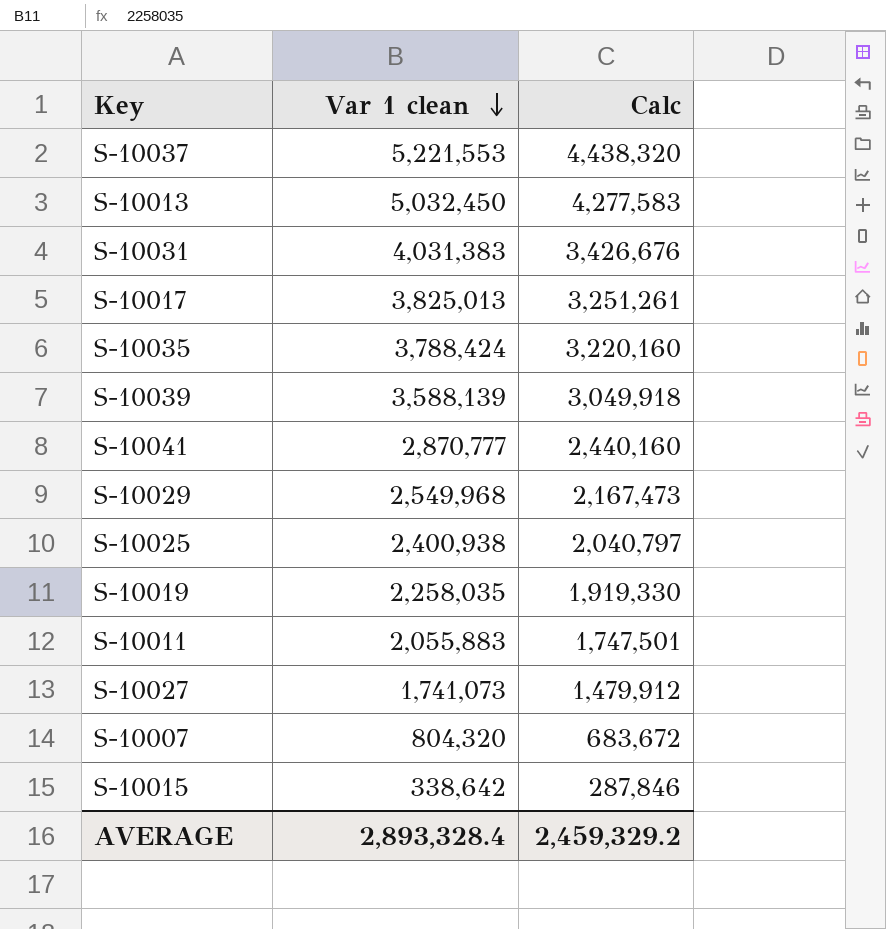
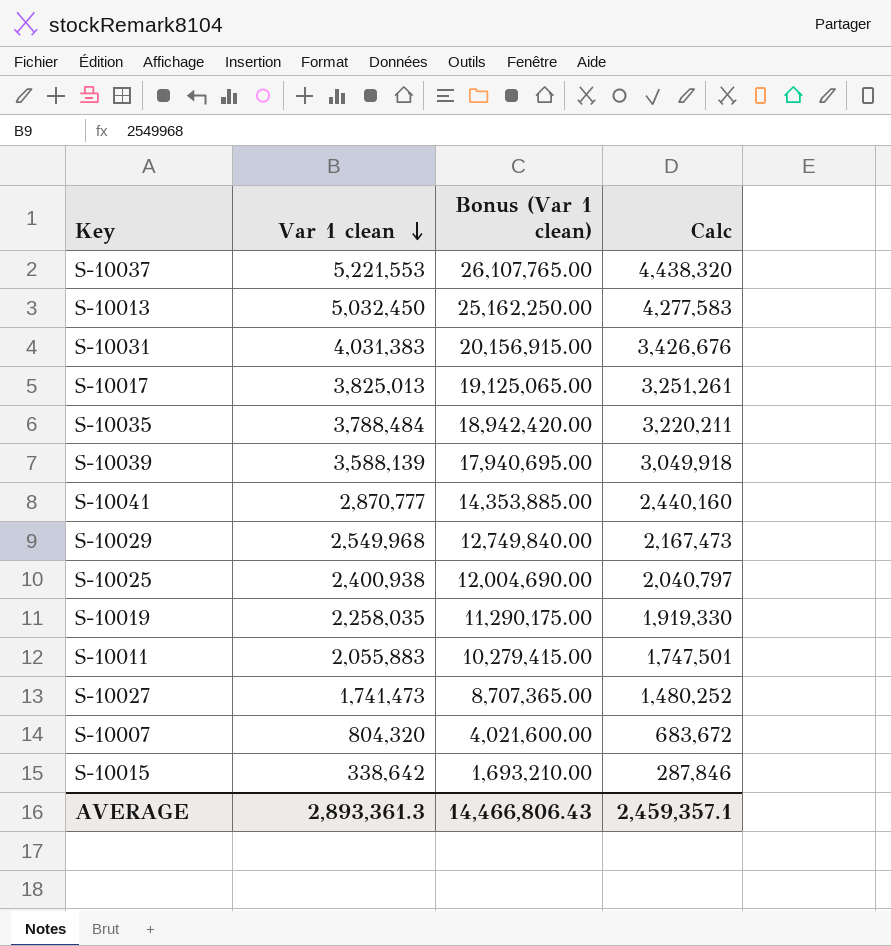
column Bonus (Var 1 clean) | formula: none -> [Var 1 clean] * 5
S-10035 | Var 1 clean: 3,788,424 -> 3,788,484
S-10035 | Calc: 3,220,160 -> 3,220,211
S-10027 | Var 1 clean: 1,741,073 -> 1,741,473
S-10027 | Calc: 1,479,912 -> 1,480,252
AVERAGE | Var 1 clean: 2,893,328.4 -> 2,893,361.3
AVERAGE | Calc: 2,459,329.2 -> 2,459,357.1

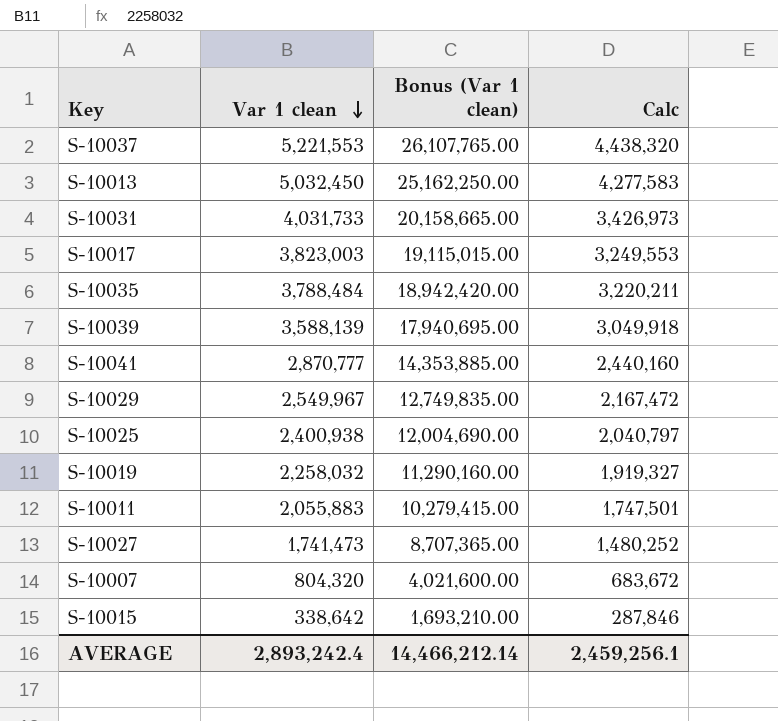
S-10031 | Var 1 clean: 4,031,383 -> 4,031,733
S-10031 | Bonus (Var 1 clean): 20,156,915.00 -> 20,158,665.00
S-10031 | Calc: 3,426,676 -> 3,426,973
S-10017 | Var 1 clean: 3,825,013 -> 3,823,003
S-10017 | Bonus (Var 1 clean): 19,125,065.00 -> 19,115,015.00
S-10017 | Calc: 3,251,261 -> 3,249,553
S-10029 | Var 1 clean: 2,549,968 -> 2,549,967
S-10029 | Bonus (Var 1 clean): 12,749,840.00 -> 12,749,835.00
S-10029 | Calc: 2,167,473 -> 2,167,472
S-10019 | Var 1 clean: 2,258,035 -> 2,258,032
S-10019 | Bonus (Var 1 clean): 11,290,175.00 -> 11,290,160.00
S-10019 | Calc: 1,919,330 -> 1,919,327
AVERAGE | Var 1 clean: 2,893,361.3 -> 2,893,242.4
AVERAGE | Bonus (Var 1 clean): 14,466,806.43 -> 14,466,212.14
AVERAGE | Calc: 2,459,357.1 -> 2,459,256.1

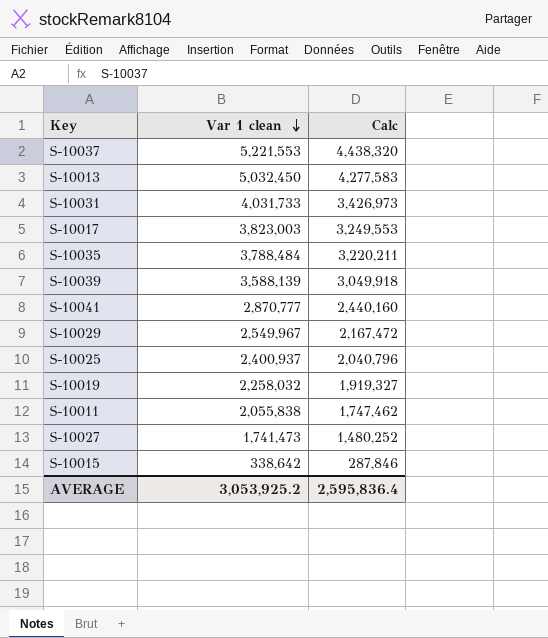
column Bonus (Var 1 clean) | formula: [Var 1 clean] * 5 -> none
row S-10007: 804,320 | 4,021,600.00 | 683,672 -> none
S-10025 | Var 1 clean: 2,400,938 -> 2,400,937
S-10025 | Calc: 2,040,797 -> 2,040,796
S-10011 | Var 1 clean: 2,055,883 -> 2,055,838
S-10011 | Calc: 1,747,501 -> 1,747,462
AVERAGE | Var 1 clean: 2,893,242.4 -> 3,053,925.2
AVERAGE | Calc: 2,459,256.1 -> 2,595,836.4

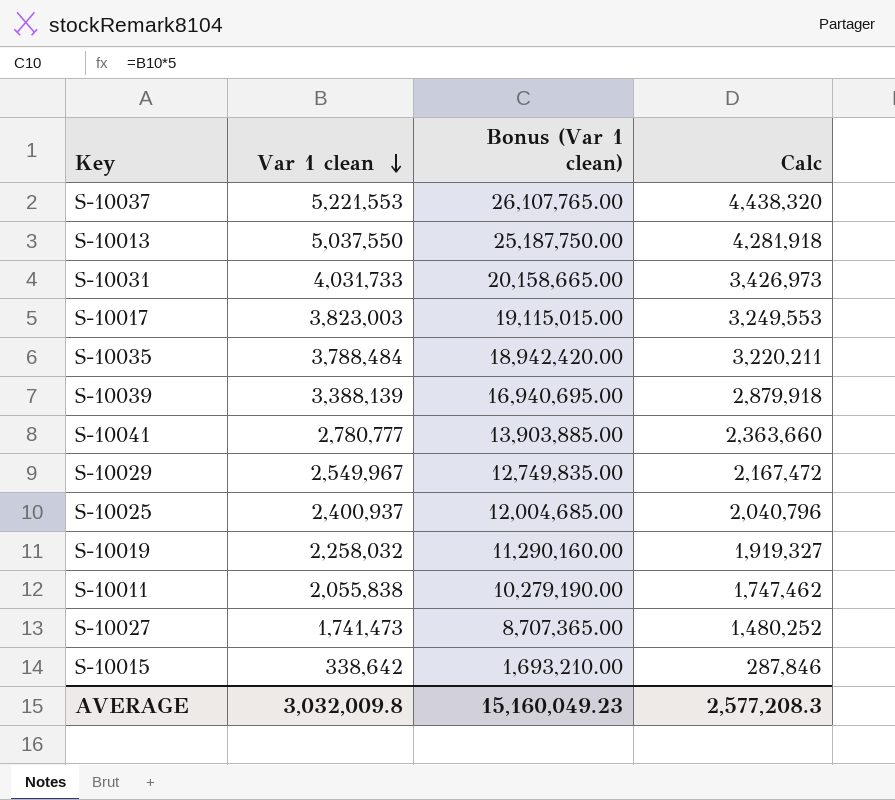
column Bonus (Var 1 clean) | formula: none -> [Var 1 clean] * 5
S-10013 | Var 1 clean: 5,032,450 -> 5,037,550
S-10013 | Calc: 4,277,583 -> 4,281,918
S-10039 | Var 1 clean: 3,588,139 -> 3,388,139
S-10039 | Calc: 3,049,918 -> 2,879,918
S-10041 | Var 1 clean: 2,870,777 -> 2,780,777
S-10041 | Calc: 2,440,160 -> 2,363,660
AVERAGE | Var 1 clean: 3,053,925.2 -> 3,032,009.8
AVERAGE | Calc: 2,595,836.4 -> 2,577,208.3

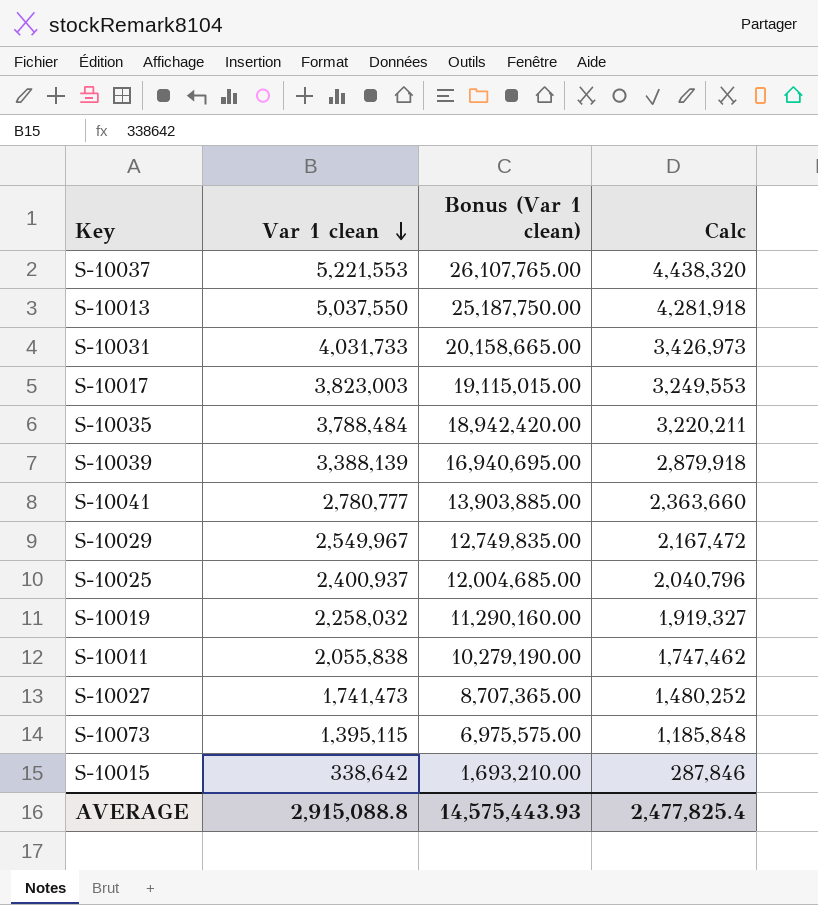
row S-10073: none -> 1,395,115 | 6,975,575.00 | 1,185,848
AVERAGE | Var 1 clean: 3,032,009.8 -> 2,915,088.8
AVERAGE | Bonus (Var 1 clean): 15,160,049.23 -> 14,575,443.93
AVERAGE | Calc: 2,577,208.3 -> 2,477,825.4

